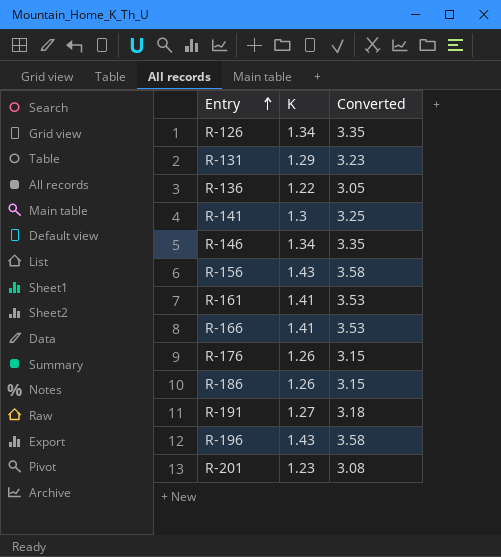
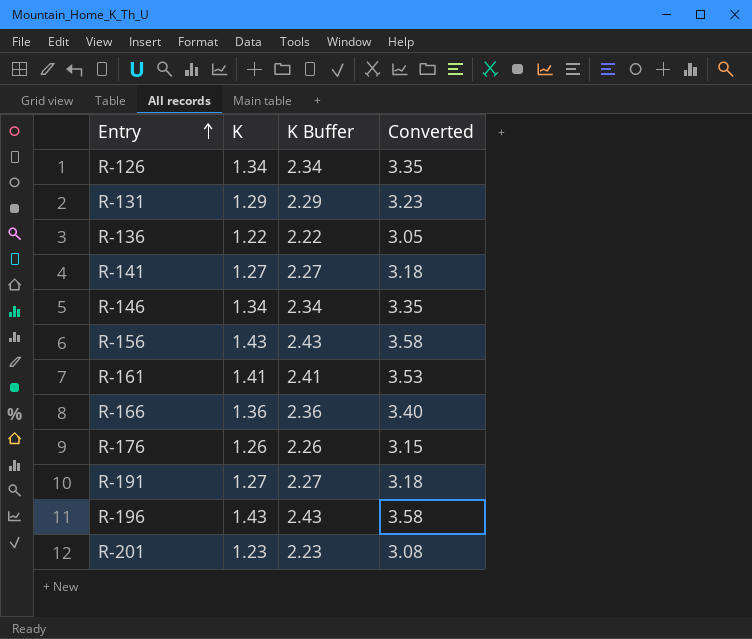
column K Buffer | formula: none -> [K] + 1
row R-186: 1.26 | 3.15 -> none
R-141 | K: 1.3 -> 1.27
R-141 | Converted: 3.25 -> 3.18
R-166 | K: 1.41 -> 1.36
R-166 | Converted: 3.53 -> 3.40

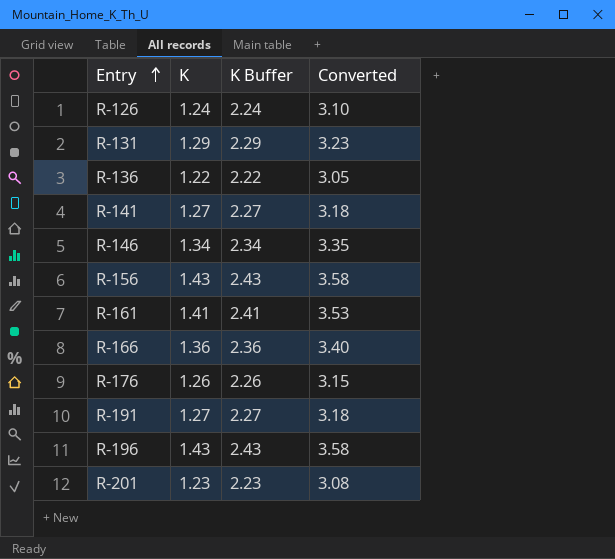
R-126 | K: 1.34 -> 1.24
R-126 | K Buffer: 2.34 -> 2.24
R-126 | Converted: 3.35 -> 3.10

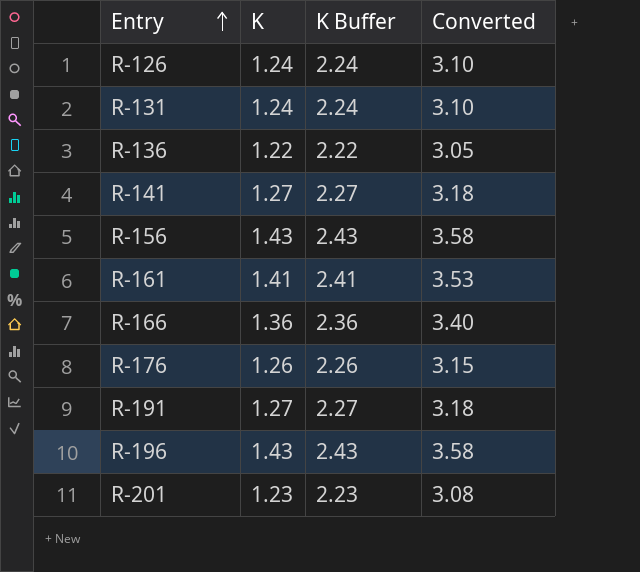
row R-146: 1.34 | 2.34 | 3.35 -> none
R-131 | K: 1.29 -> 1.24
R-131 | K Buffer: 2.29 -> 2.24
R-131 | Converted: 3.23 -> 3.10

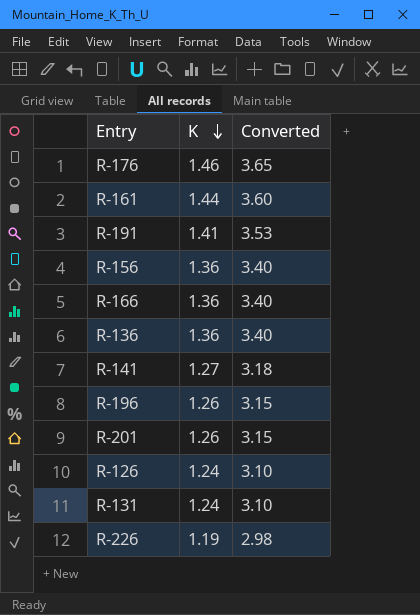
row order: Entry ascending -> K descending
column K Buffer | formula: [K] + 1 -> none
R-176 | K: 1.26 -> 1.46
R-176 | Converted: 3.15 -> 3.65
R-161 | K: 1.41 -> 1.44
R-161 | Converted: 3.53 -> 3.60
R-191 | K: 1.27 -> 1.41
R-191 | Converted: 3.18 -> 3.53
R-156 | K: 1.43 -> 1.36
R-156 | Converted: 3.58 -> 3.40
R-136 | K: 1.22 -> 1.36
R-136 | Converted: 3.05 -> 3.40
R-196 | K: 1.43 -> 1.26
R-196 | Converted: 3.58 -> 3.15
R-201 | K: 1.23 -> 1.26
R-201 | Converted: 3.08 -> 3.15
row R-226: none -> 1.19 | 2.98

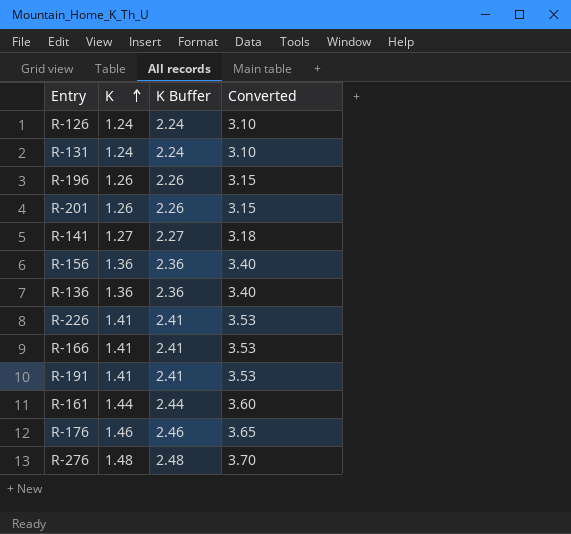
row order: K descending -> K ascending
column K Buffer | formula: none -> [K] + 1
R-226 | K: 1.19 -> 1.41
R-226 | Converted: 2.98 -> 3.53
R-166 | K: 1.36 -> 1.41
R-166 | Converted: 3.40 -> 3.53
row R-276: none -> 1.48 | 2.48 | 3.70

